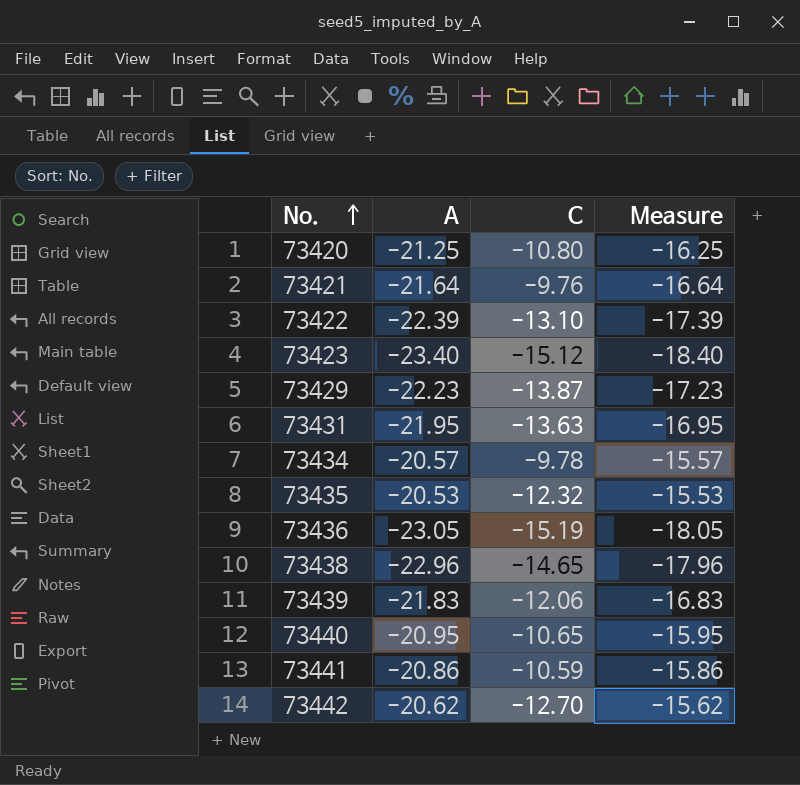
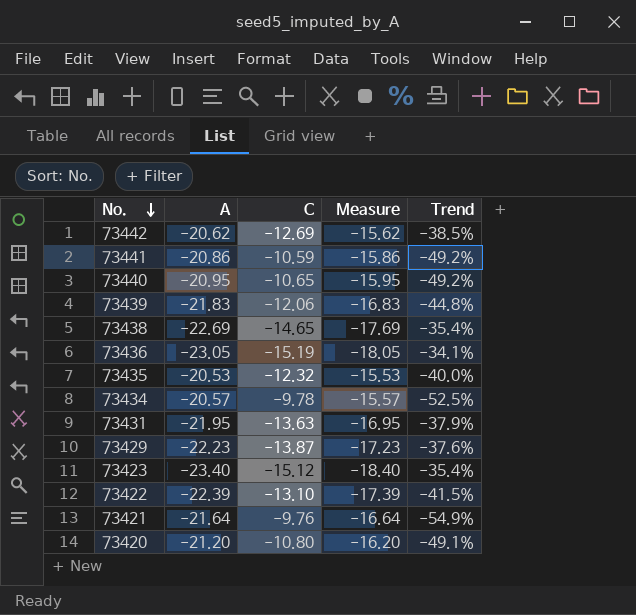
row order: No. ascending -> No. descending
column Trend | formula: none -> ([C] - [A]) / [A]
73442 | C: -12.70 -> -12.69
73438 | A: -22.96 -> -22.69
73438 | Measure: -17.96 -> -17.69
73420 | A: -21.25 -> -21.20
73420 | Measure: -16.25 -> -16.20

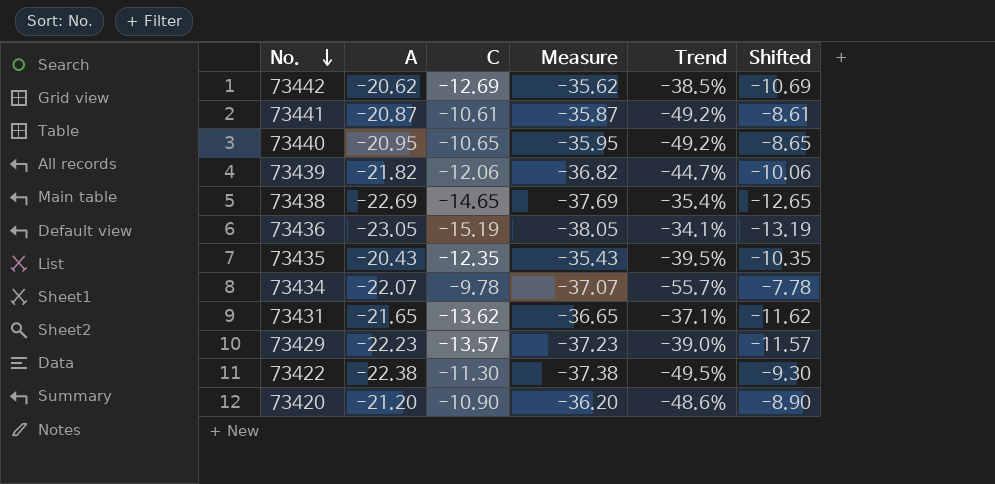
column Measure | formula: [A] + 5 -> [A] - 15
column Shifted | formula: none -> [C] + 2
row 73423: -23.40 | -15.12 | -18.40 | -35.4% -> none
row 73421: -21.64 | -9.76 | -16.64 | -54.9% -> none
73441 | A: -20.86 -> -20.87
73441 | C: -10.59 -> -10.61
73439 | A: -21.83 -> -21.82
73439 | Trend: -44.8% -> -44.7%
73435 | A: -20.53 -> -20.43
73435 | C: -12.32 -> -12.35
73435 | Trend: -40.0% -> -39.5%
73434 | A: -20.57 -> -22.07
73434 | Trend: -52.5% -> -55.7%
73431 | A: -21.95 -> -21.65
73431 | C: -13.63 -> -13.62
73431 | Trend: -37.9% -> -37.1%
73429 | C: -13.87 -> -13.57
73429 | Trend: -37.6% -> -39.0%
73422 | A: -22.39 -> -22.38
73422 | C: -13.10 -> -11.30
73422 | Trend: -41.5% -> -49.5%
73420 | C: -10.80 -> -10.90
73420 | Trend: -49.1% -> -48.6%

